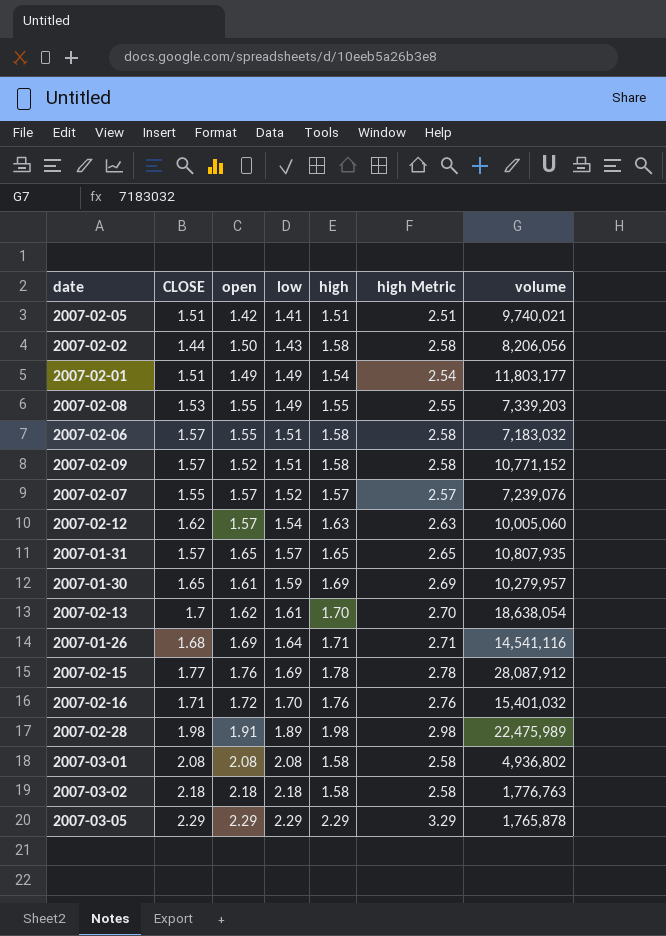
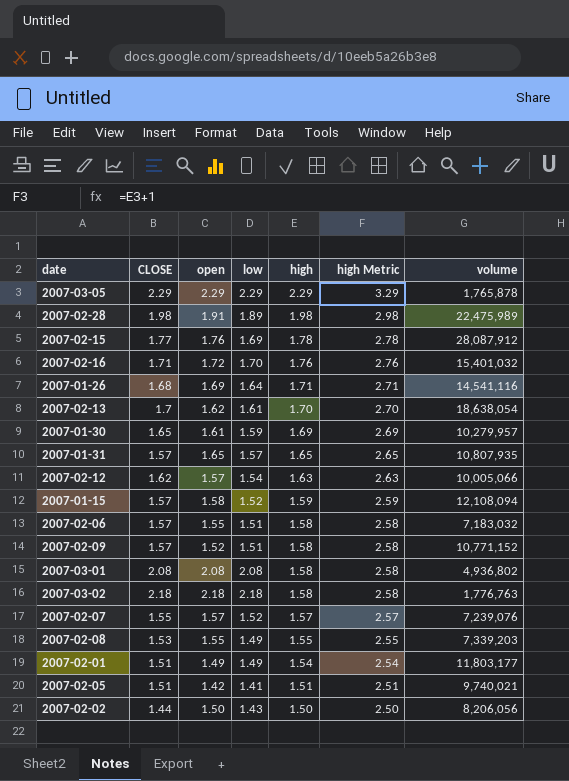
row order: low ascending -> high descending
2007-02-12 | volume: 10,005,060 -> 10,005,066
row 2007-01-15: none -> 1.57 | 1.58 | 1.52 | 1.59 | 2.59 | 12,108,094
2007-02-02 | high: 1.58 -> 1.50
2007-02-02 | high Metric: 2.58 -> 2.50

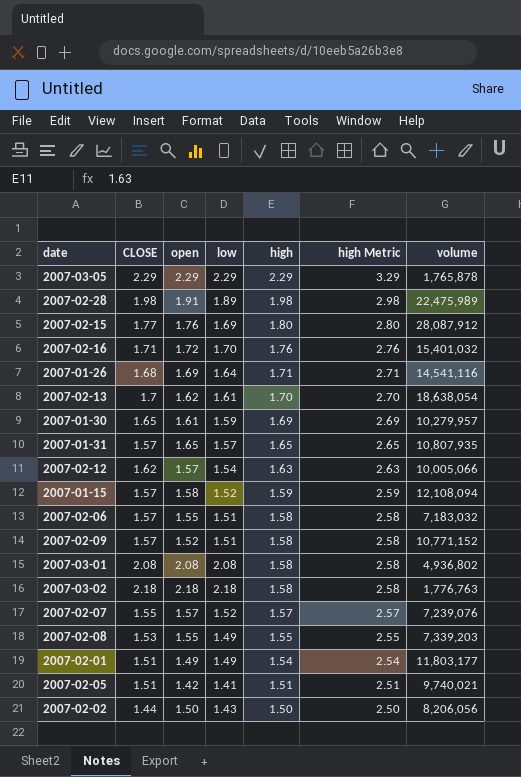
2007-02-15 | high: 1.78 -> 1.80
2007-02-15 | high Metric: 2.78 -> 2.80

